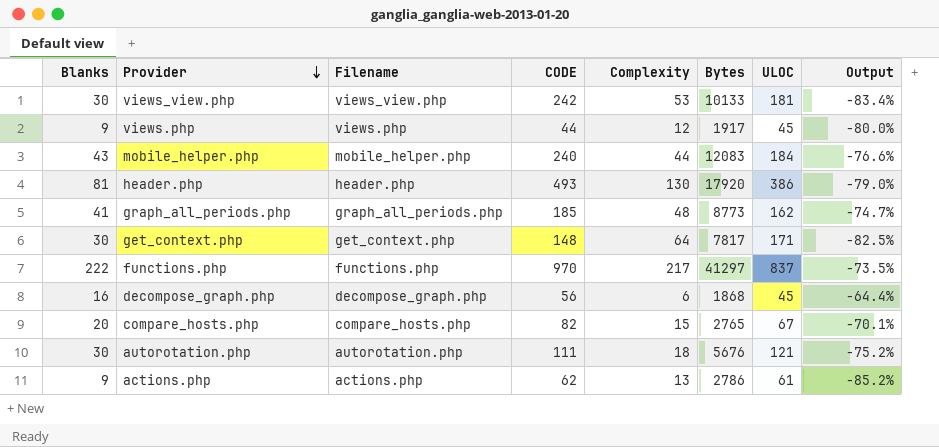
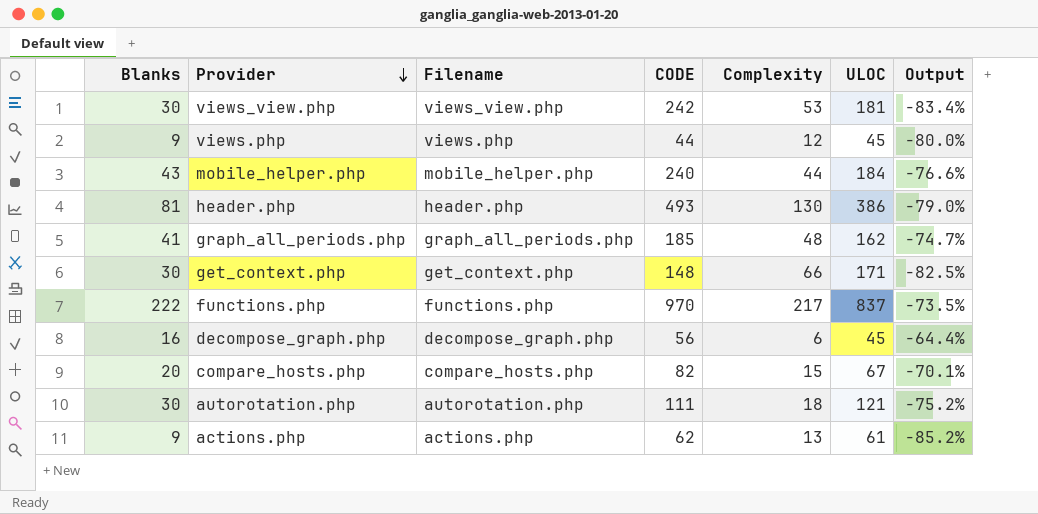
column Bytes | position: 6 -> none
get_context.php | Complexity: 64 -> 66

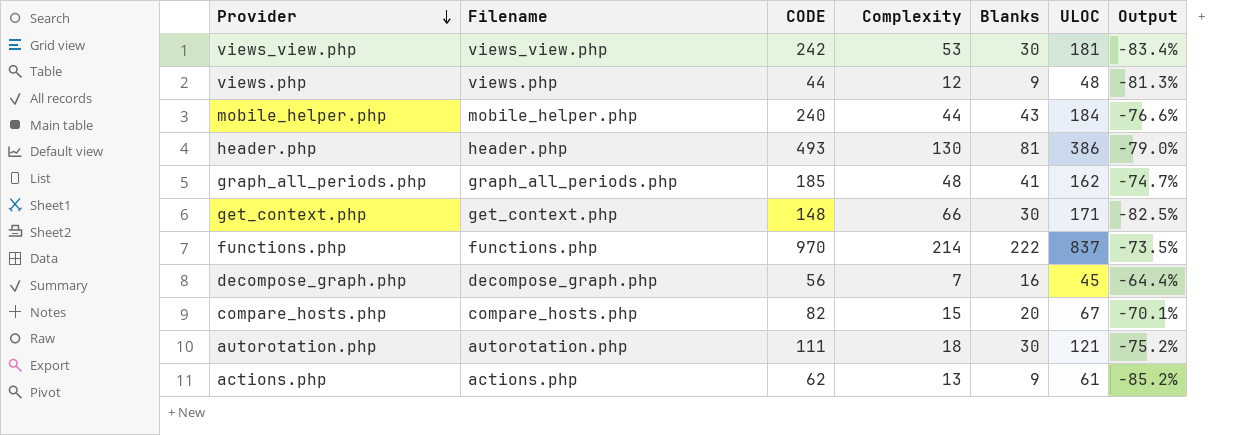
column Blanks | position: 1 -> 5
views.php | ULOC: 45 -> 48
views.php | Output: -80.0% -> -81.3%
functions.php | Complexity: 217 -> 214
decompose_graph.php | Complexity: 6 -> 7

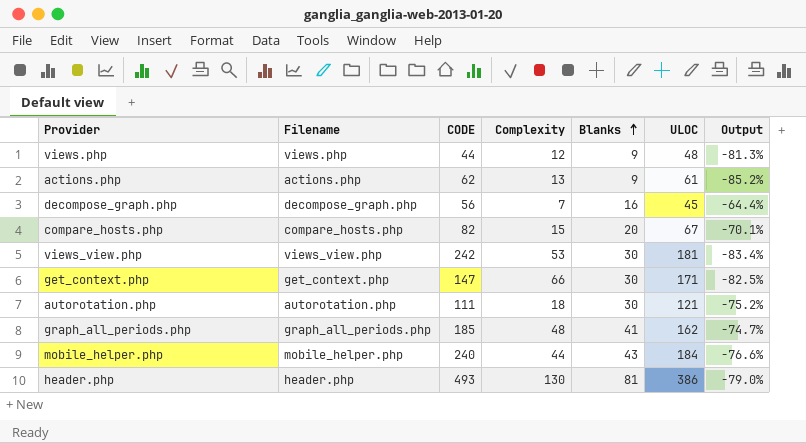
row order: Provider descending -> Blanks ascending
row functions.php: functions.php | 970 | 214 | 222 | 837 | -73.5% -> none
get_context.php | CODE: 148 -> 147

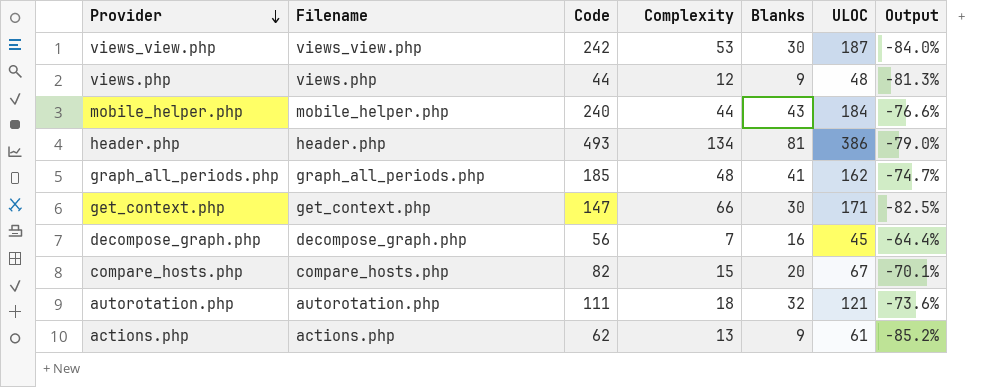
row order: Blanks ascending -> Provider descending
column name: CODE -> Code
views_view.php | ULOC: 181 -> 187
views_view.php | Output: -83.4% -> -84.0%
header.php | Complexity: 130 -> 134
autorotation.php | Blanks: 30 -> 32
autorotation.php | Output: -75.2% -> -73.6%

